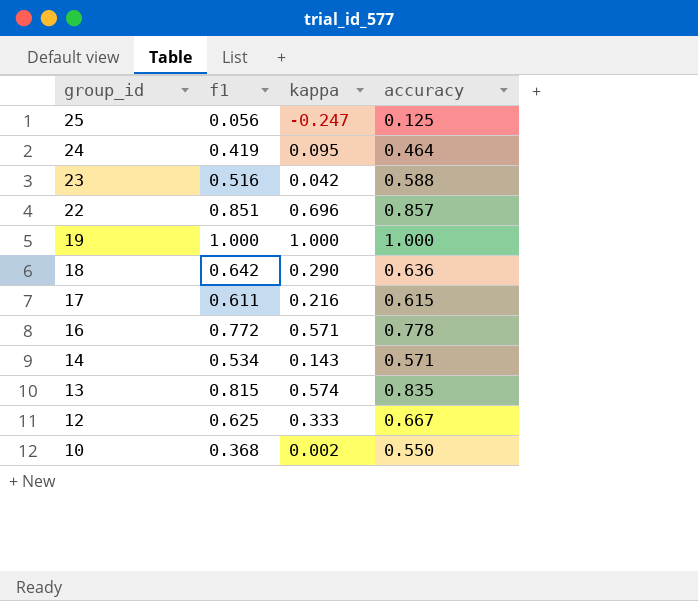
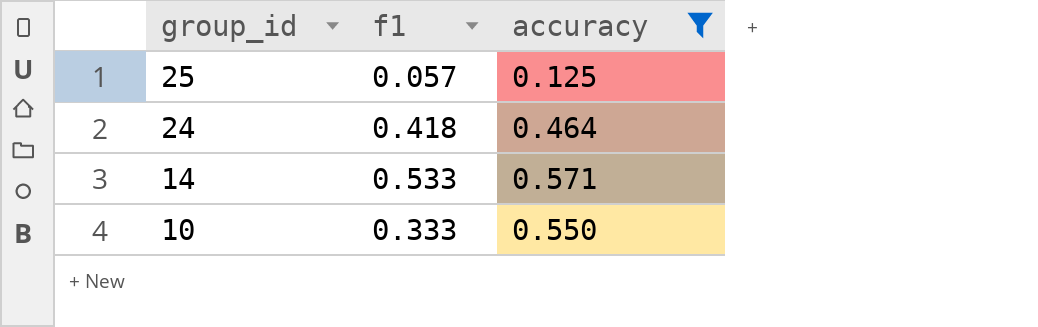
filter: none -> accuracy <= 0.571
column kappa | position: 3 -> none
25 | f1: 0.056 -> 0.057
24 | f1: 0.419 -> 0.418
14 | f1: 0.534 -> 0.533
10 | f1: 0.368 -> 0.333

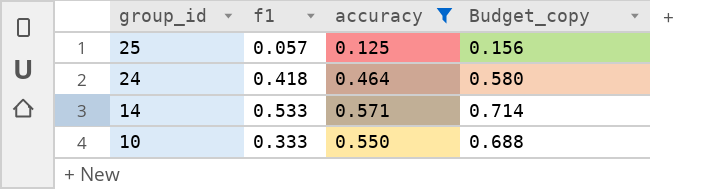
column Budget_copy | formula: none -> [accuracy] * 1.25

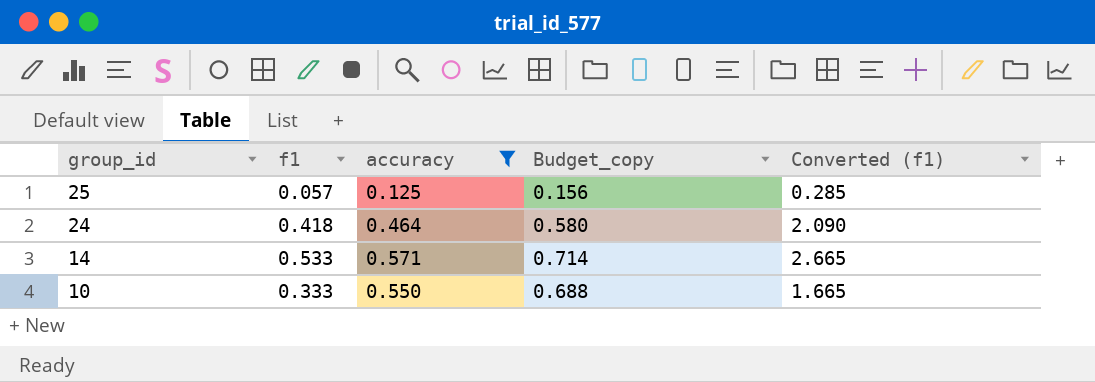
column Converted (f1) | formula: none -> [f1] * 5

